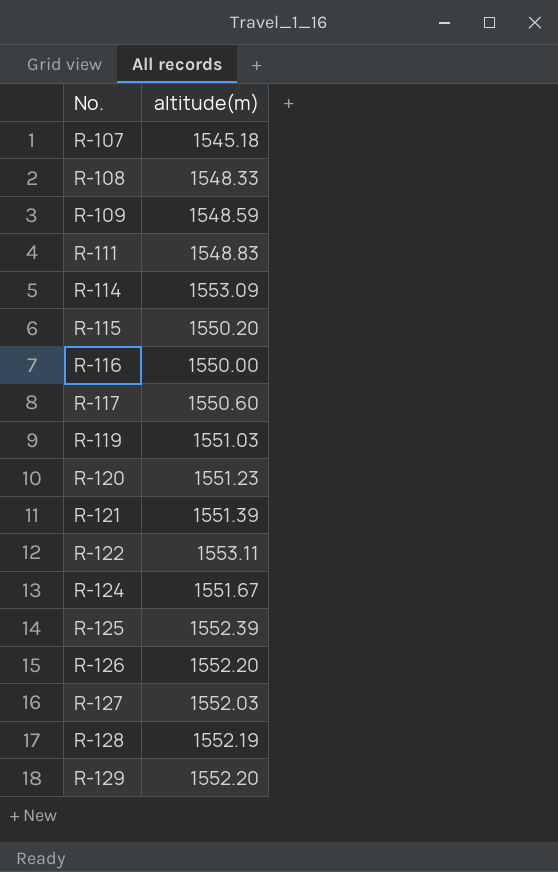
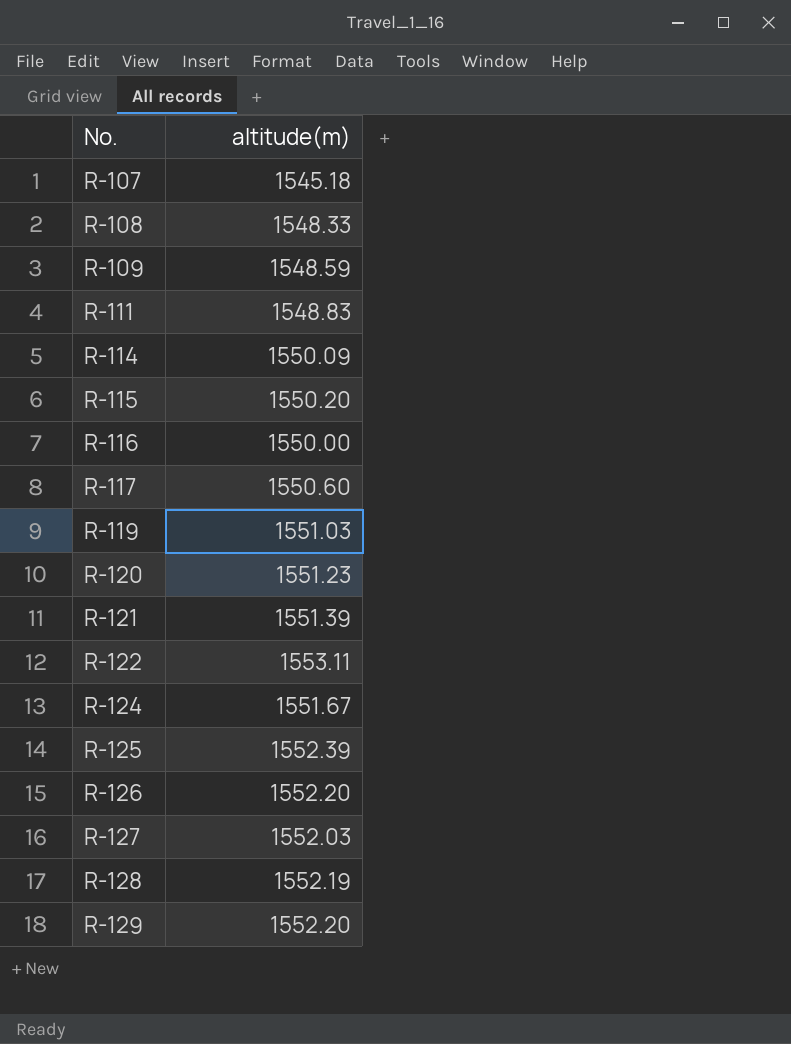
R-114 | altitude(m): 1553.09 -> 1550.09

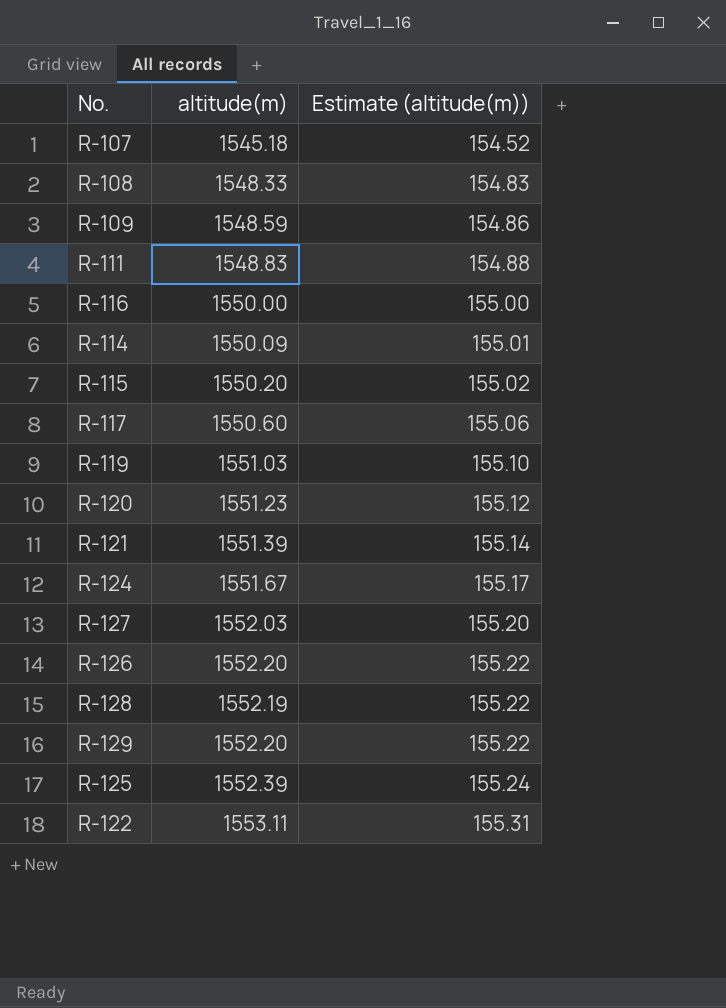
row order: No. ascending -> Estimate (altitude(m)) ascending
column Estimate (altitude(m)) | formula: none -> [altitude(m)] * 0.1

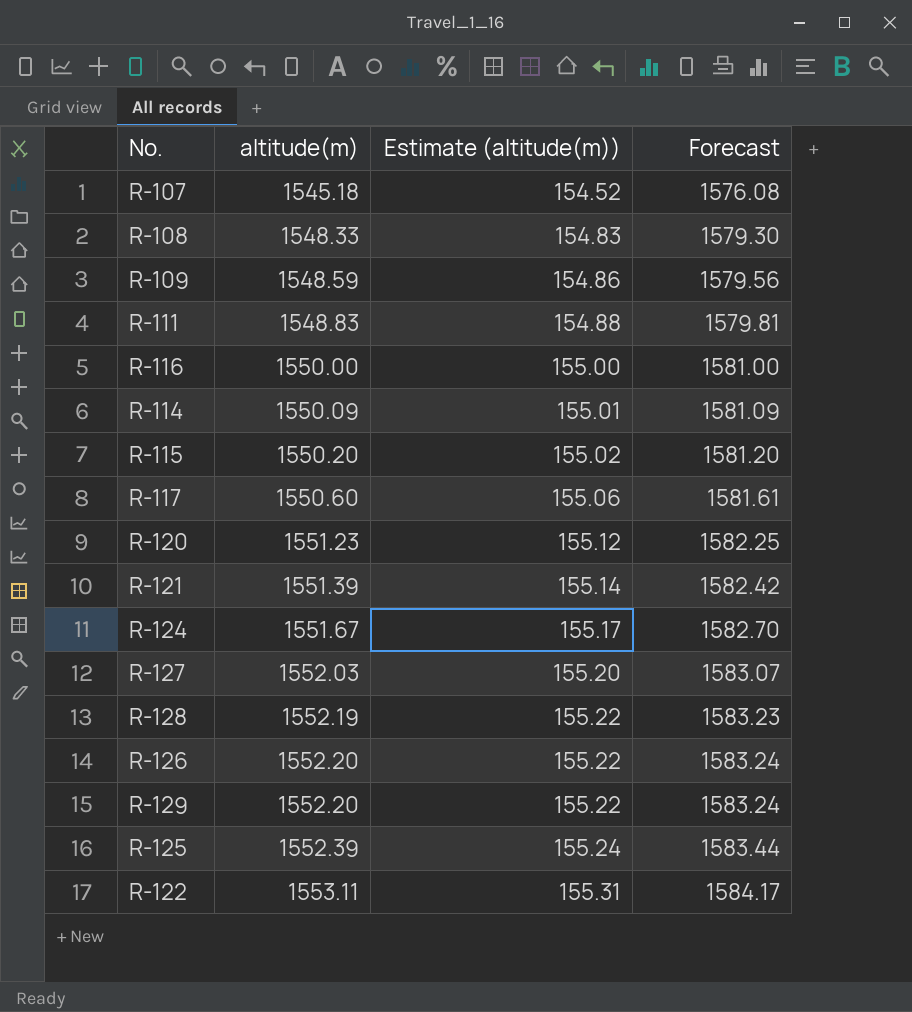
row order: Estimate (altitude(m)) ascending -> altitude(m) ascending
column Forecast | formula: none -> [altitude(m)] * 1.02
row R-119: 1551.03 | 155.10 -> none

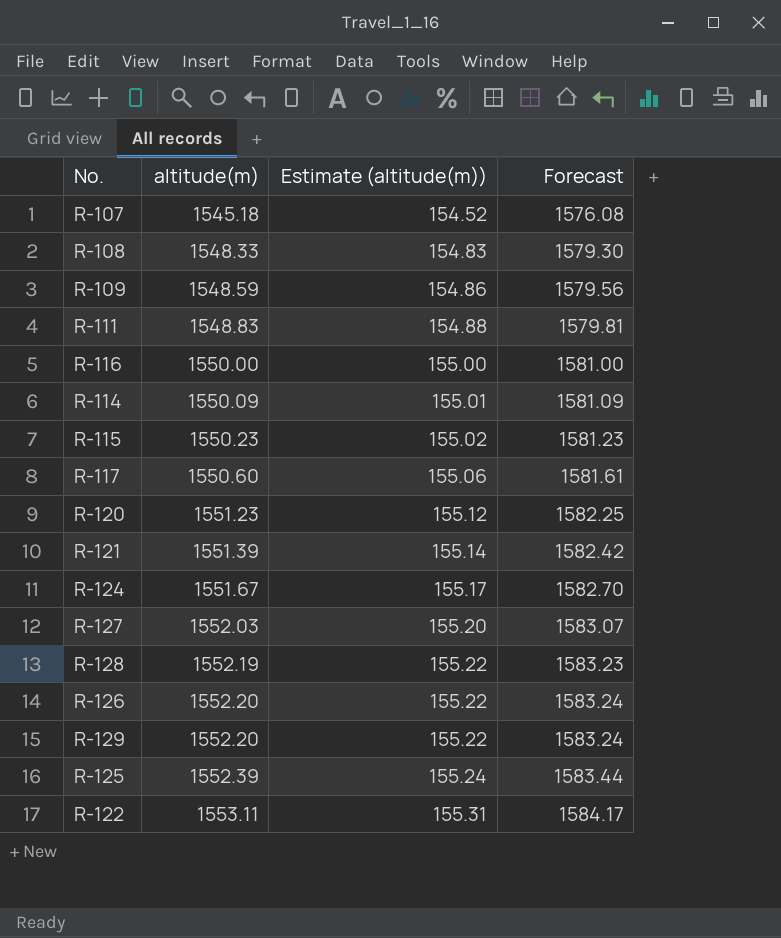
R-115 | altitude(m): 1550.20 -> 1550.23
R-115 | Forecast: 1581.20 -> 1581.23

